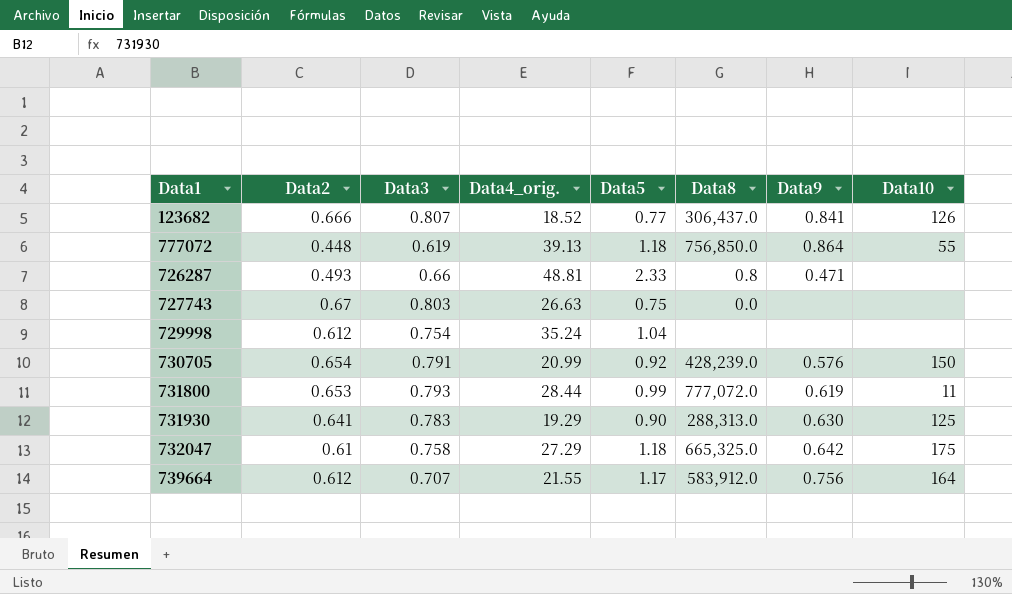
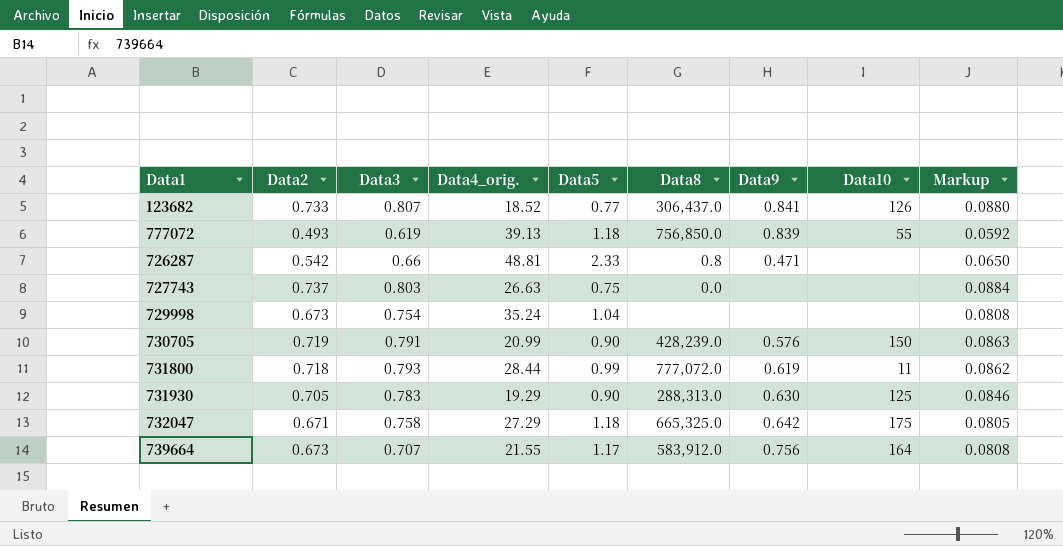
column Markup | formula: none -> [Data2] * 0.12
123682 | Data2: 0.666 -> 0.733
777072 | Data2: 0.448 -> 0.493
777072 | Data9: 0.864 -> 0.839
726287 | Data2: 0.493 -> 0.542
727743 | Data2: 0.67 -> 0.737
729998 | Data2: 0.612 -> 0.673
730705 | Data2: 0.654 -> 0.719
730705 | Data5: 0.92 -> 0.90
731800 | Data2: 0.653 -> 0.718
731930 | Data2: 0.641 -> 0.705
732047 | Data2: 0.61 -> 0.671
739664 | Data2: 0.612 -> 0.673

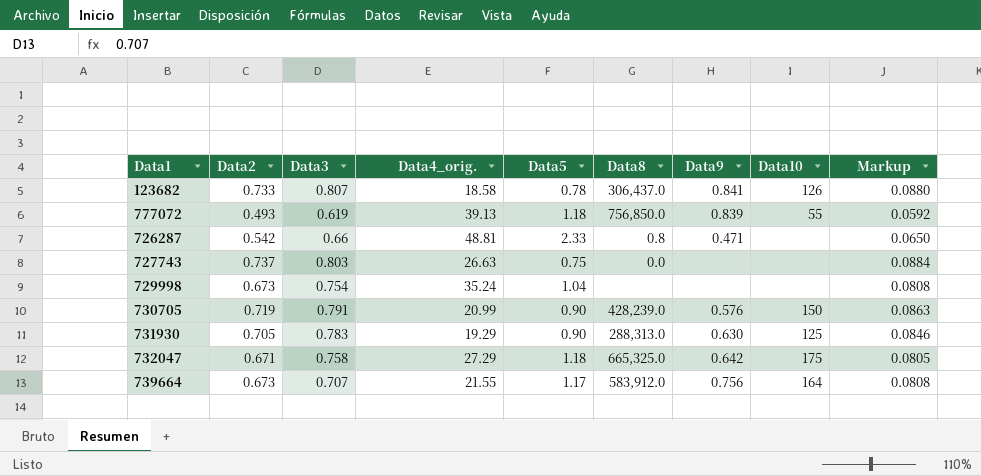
row 731800: 0.718 | 0.793 | 28.44 | 0.99 | 777,072.0 | 0.619 | 11 | 0.0862 -> none
123682 | Data4_orig.: 18.52 -> 18.58
123682 | Data5: 0.77 -> 0.78

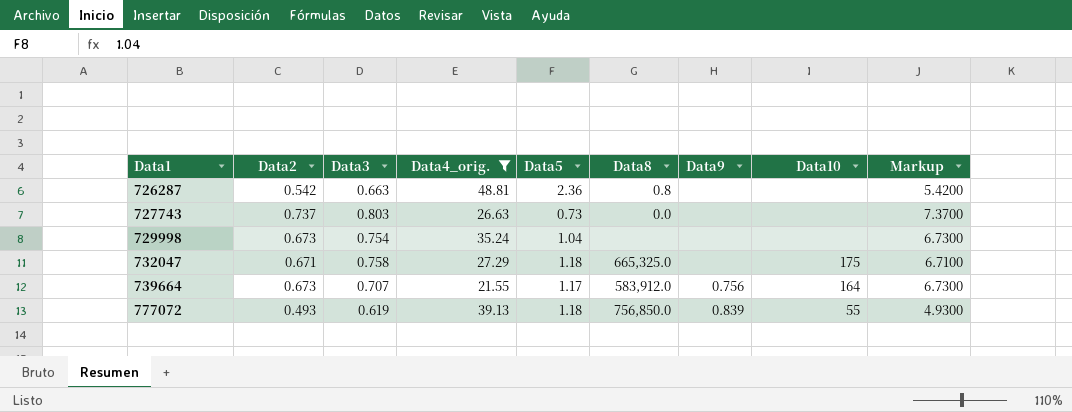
filter: none -> Data4_orig. >= 21.55
row order: none -> Data1 ascending
column Markup | formula: [Data2] * 0.12 -> [Data2] * 10
726287 | Data3: 0.66 -> 0.663
726287 | Data5: 2.33 -> 2.36
726287 | Data9: 0.471 -> none
727743 | Data5: 0.75 -> 0.73
732047 | Data9: 0.642 -> none

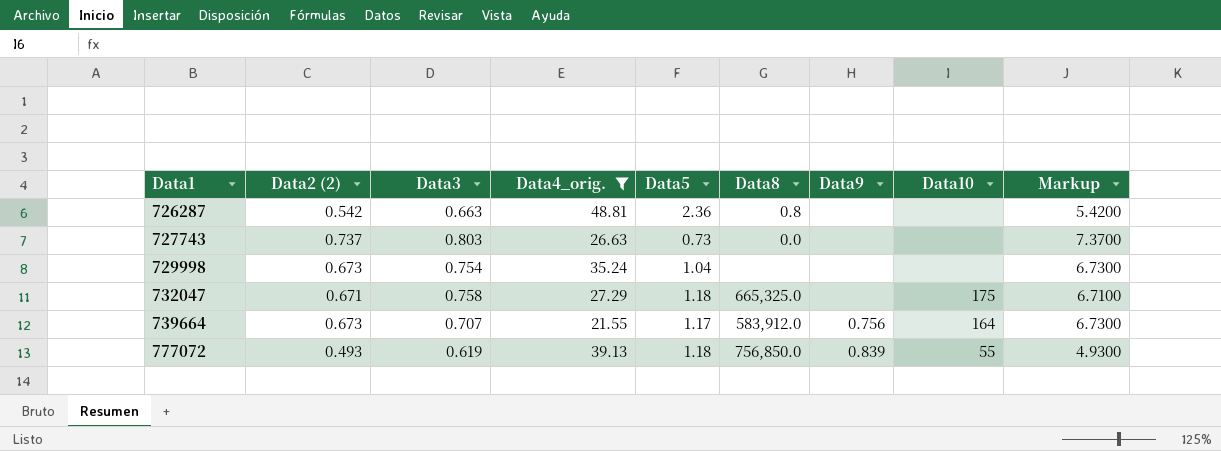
column name: Data2 -> Data2 (2)

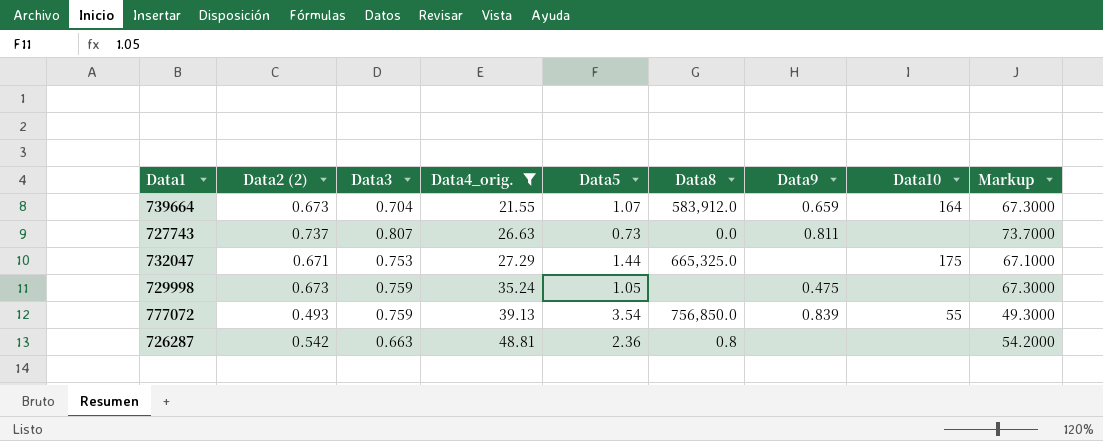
row order: Data1 ascending -> Data4_orig. ascending
column Markup | formula: [Data2 (2)] * 10 -> [Data2 (2)] * 100
739664 | Data3: 0.707 -> 0.704
739664 | Data5: 1.17 -> 1.07
739664 | Data9: 0.756 -> 0.659
727743 | Data3: 0.803 -> 0.807
727743 | Data9: none -> 0.811
732047 | Data3: 0.758 -> 0.753
732047 | Data5: 1.18 -> 1.44
729998 | Data3: 0.754 -> 0.759
729998 | Data5: 1.04 -> 1.05
729998 | Data9: none -> 0.475
777072 | Data3: 0.619 -> 0.759
777072 | Data5: 1.18 -> 3.54

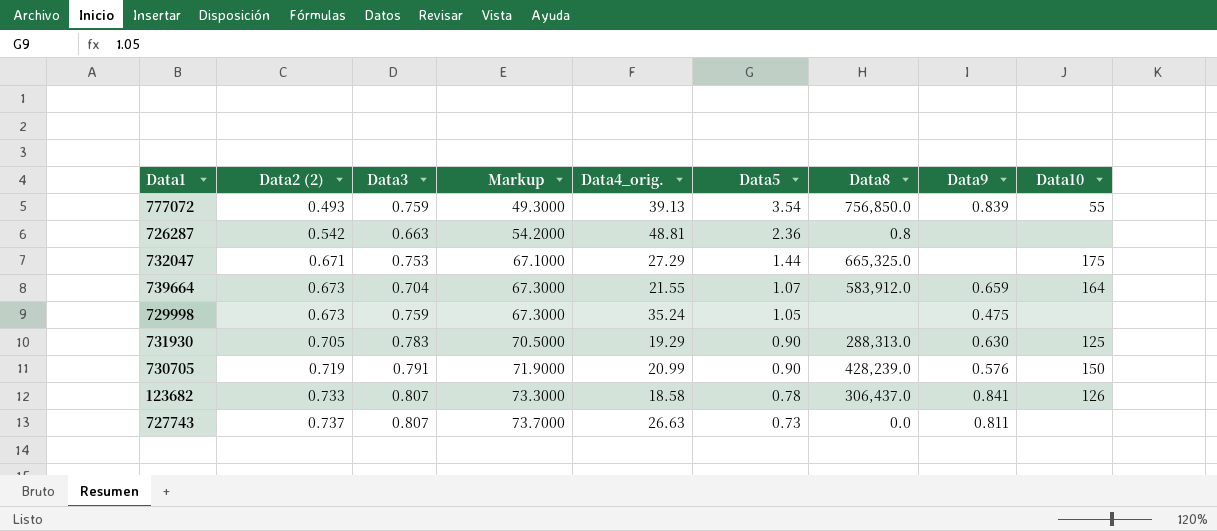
filter: Data4_orig. >= 21.55 -> none
row order: Data4_orig. ascending -> Data2 (2) ascending
column Markup | position: 9 -> 4

